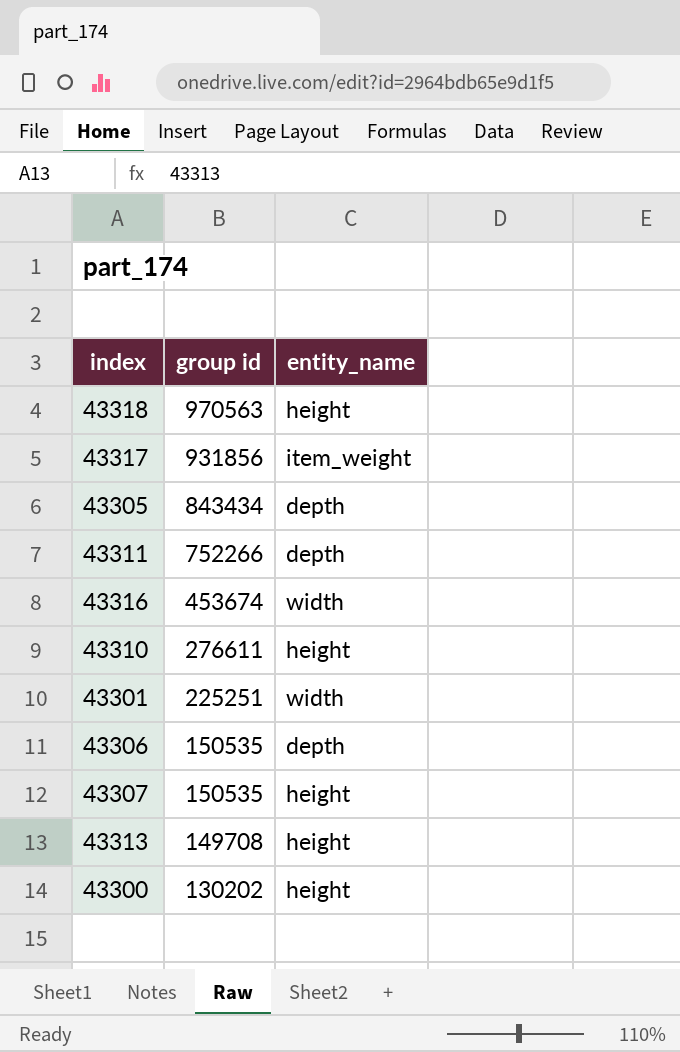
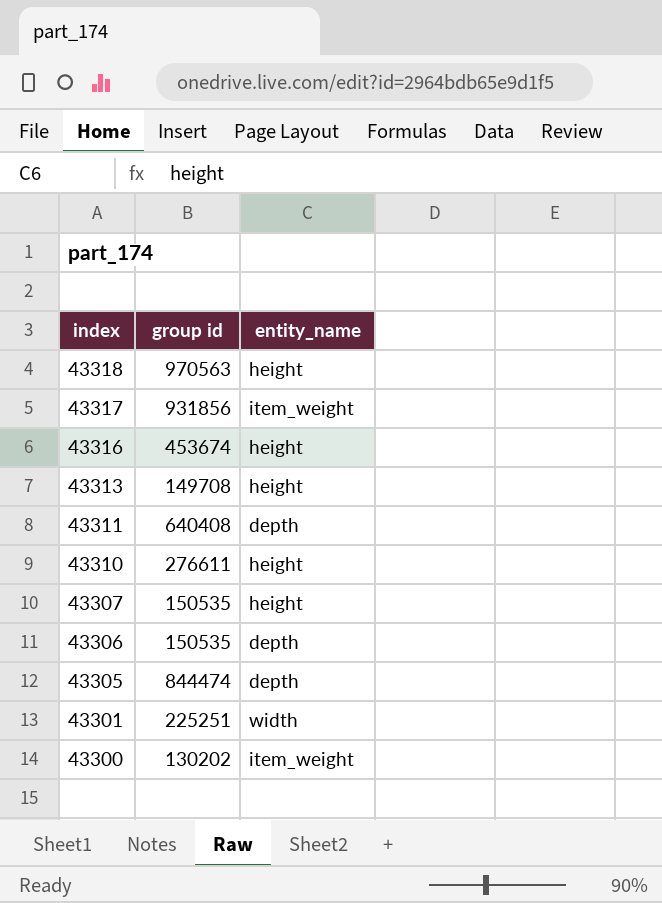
row order: group id descending -> index descending
43316 | entity_name: width -> height
43311 | group id: 752266 -> 640408
43305 | group id: 843434 -> 844474
43300 | entity_name: height -> item_weight

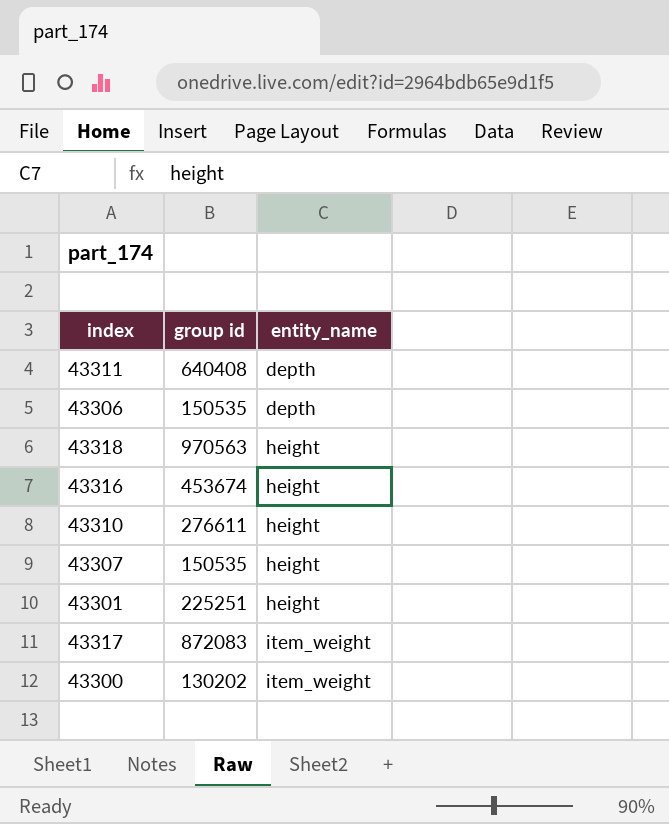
row order: index descending -> entity_name ascending
row 43313: 149708 | height -> none
row 43305: 844474 | depth -> none
43301 | entity_name: width -> height
43317 | group id: 931856 -> 872083

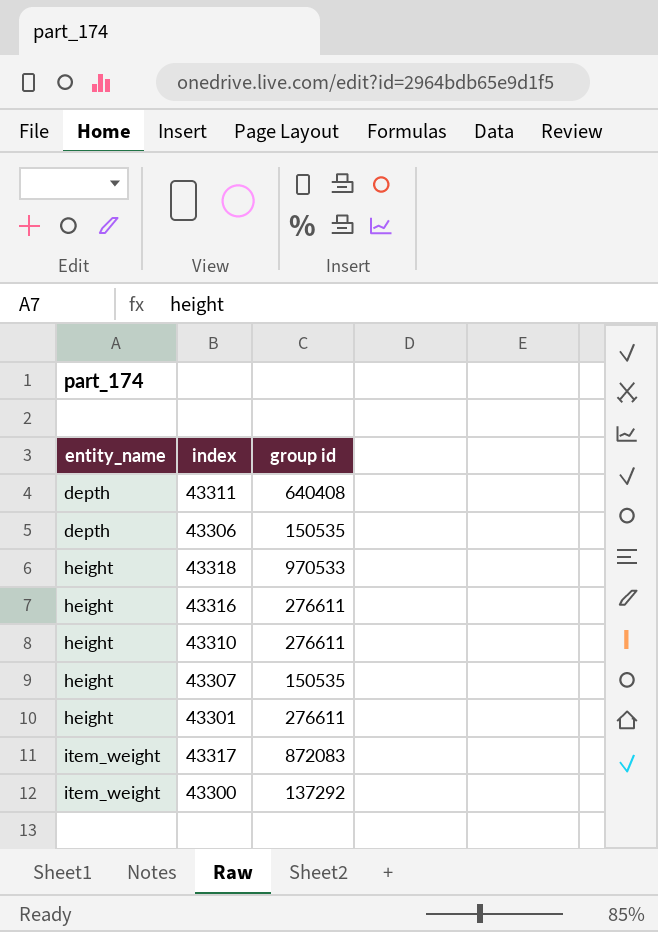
column entity_name | position: 3 -> 1
43318 | group id: 970563 -> 970533
43316 | group id: 453674 -> 276611
43301 | group id: 225251 -> 276611
43300 | group id: 130202 -> 137292

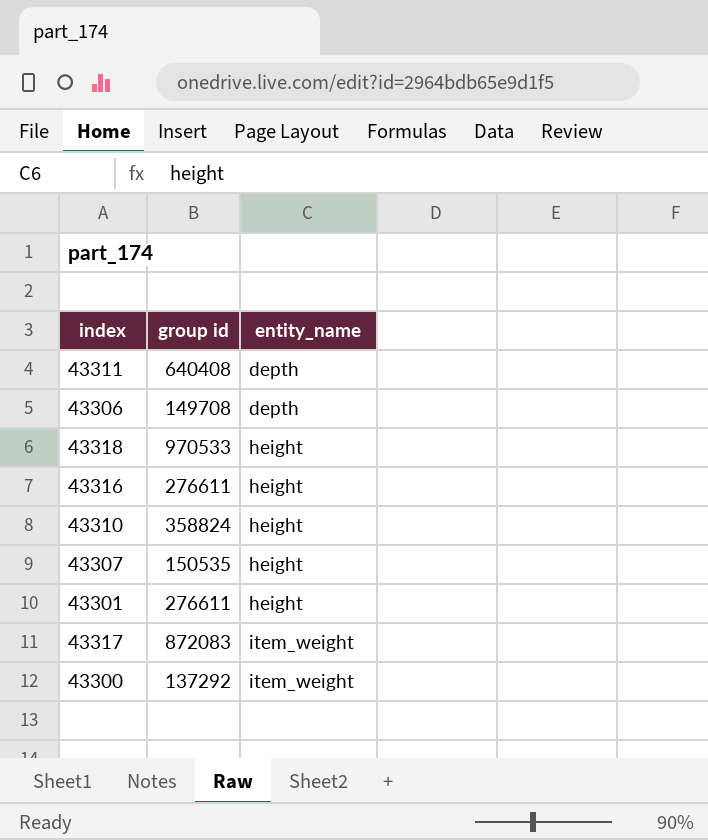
column entity_name | position: 1 -> 3
43306 | group id: 150535 -> 149708
43310 | group id: 276611 -> 358824

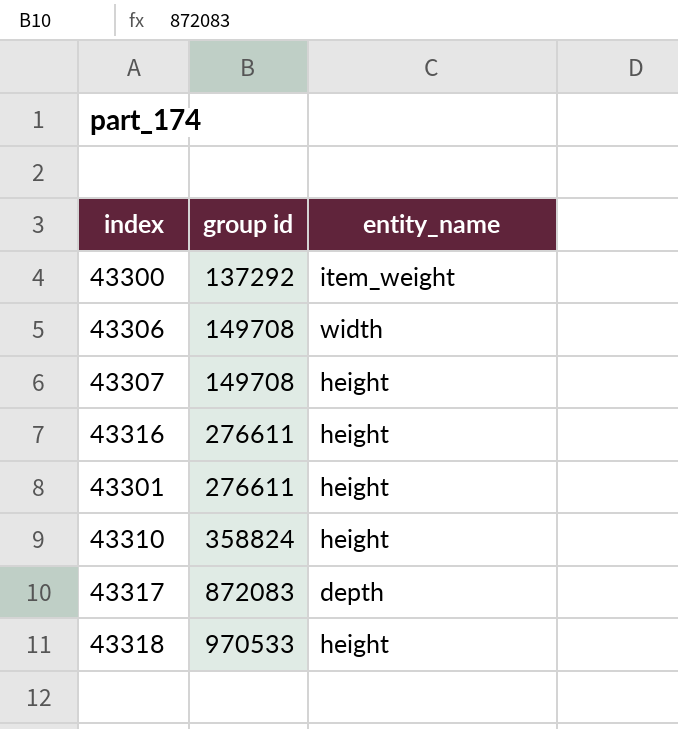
row order: entity_name ascending -> group id ascending
row 43311: 640408 | depth -> none
43306 | entity_name: depth -> width
43307 | group id: 150535 -> 149708
43317 | entity_name: item_weight -> depth

